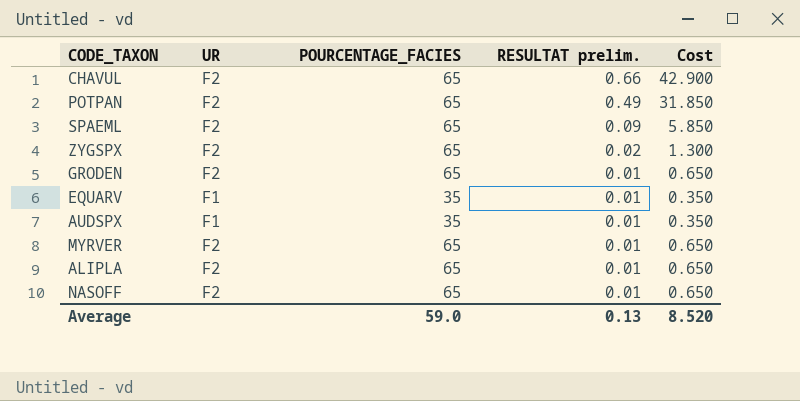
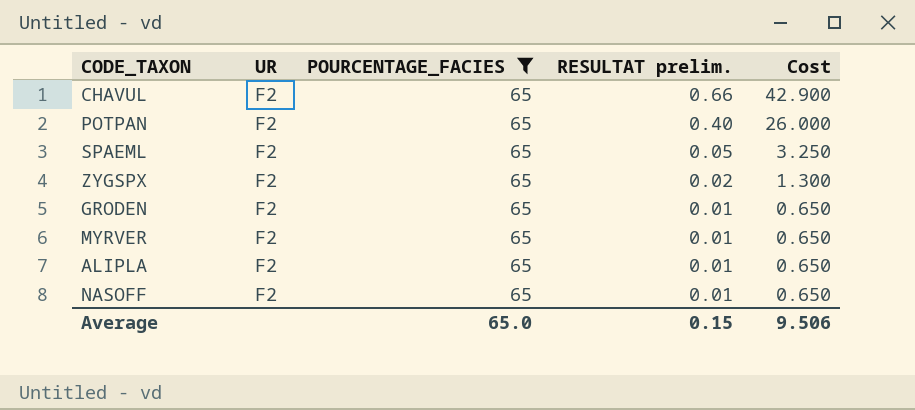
filter: none -> POURCENTAGE_FACIES = 65
POTPAN | RESULTAT prelim.: 0.49 -> 0.40
POTPAN | Cost: 31.850 -> 26.000
SPAEML | RESULTAT prelim.: 0.09 -> 0.05
SPAEML | Cost: 5.850 -> 3.250
Average | POURCENTAGE_FACIES: 59.0 -> 65.0
Average | RESULTAT prelim.: 0.13 -> 0.15
Average | Cost: 8.520 -> 9.506

